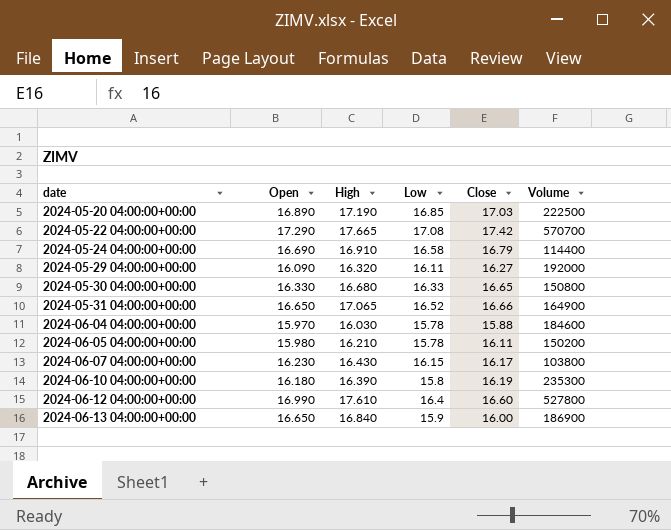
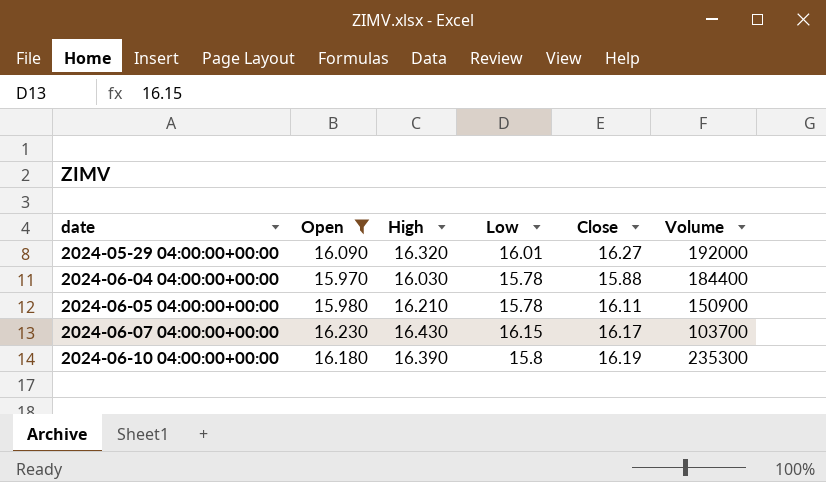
filter: none -> Open <= 16.230
2024-05-29 04:00:00+00:00 | Low: 16.11 -> 16.01
2024-06-04 04:00:00+00:00 | Volume: 184600 -> 184400
2024-06-05 04:00:00+00:00 | Volume: 150200 -> 150900
2024-06-07 04:00:00+00:00 | Volume: 103800 -> 103700

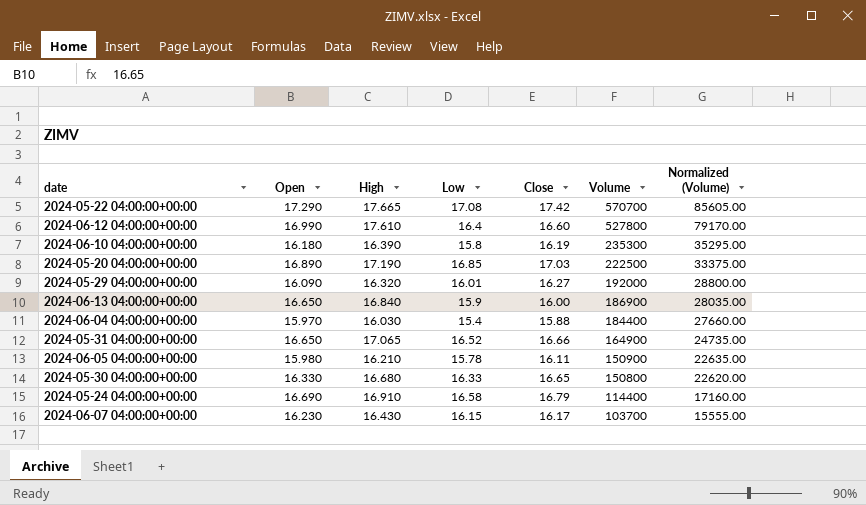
filter: Open <= 16.230 -> none
row order: date ascending -> Volume descending
column Normalized (Volume) | formula: none -> [Volume] * 0.15
2024-06-04 04:00:00+00:00 | Low: 15.78 -> 15.4

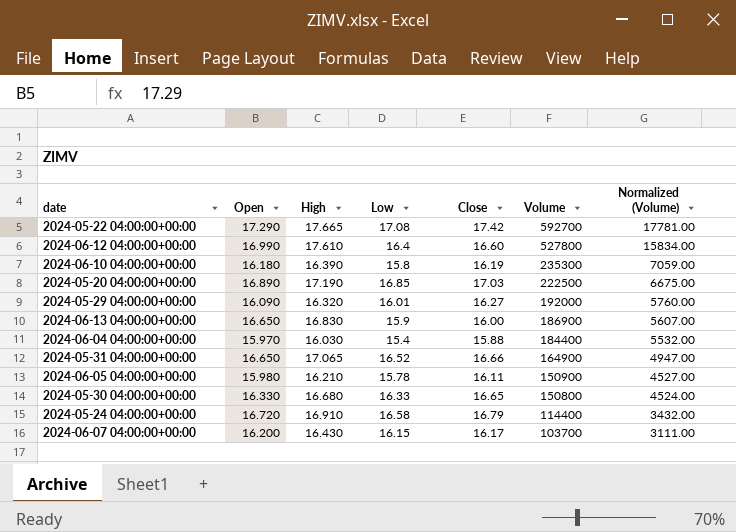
column Normalized (Volume) | formula: [Volume] * 0.15 -> [Volume] * 0.03
2024-05-22 04:00:00+00:00 | Volume: 570700 -> 592700
2024-06-13 04:00:00+00:00 | High: 16.840 -> 16.830
2024-05-24 04:00:00+00:00 | Open: 16.690 -> 16.720
2024-06-07 04:00:00+00:00 | Open: 16.230 -> 16.200

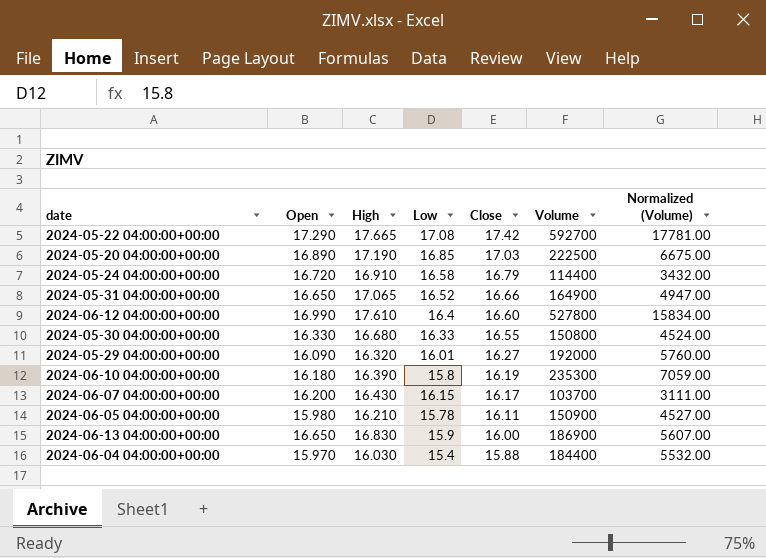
row order: Volume descending -> Close descending
2024-05-30 04:00:00+00:00 | Close: 16.65 -> 16.55

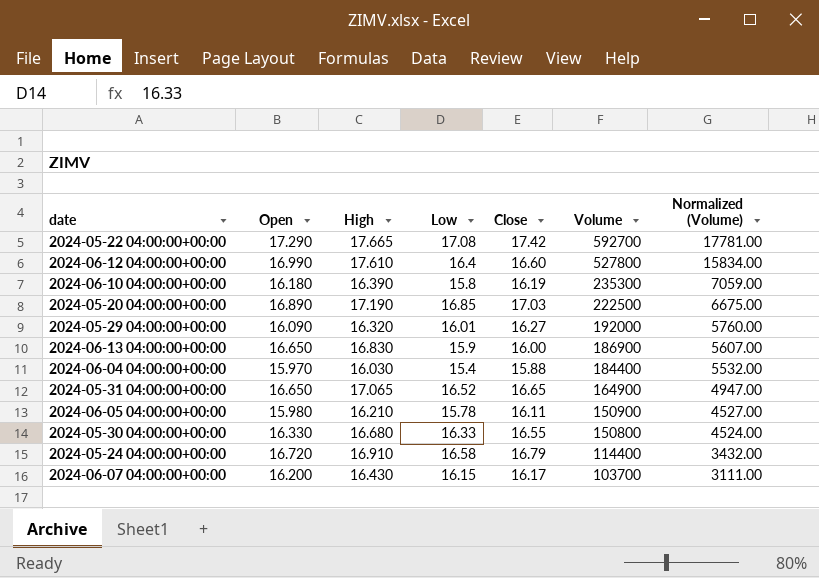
row order: Close descending -> Volume descending
2024-05-31 04:00:00+00:00 | Close: 16.66 -> 16.65

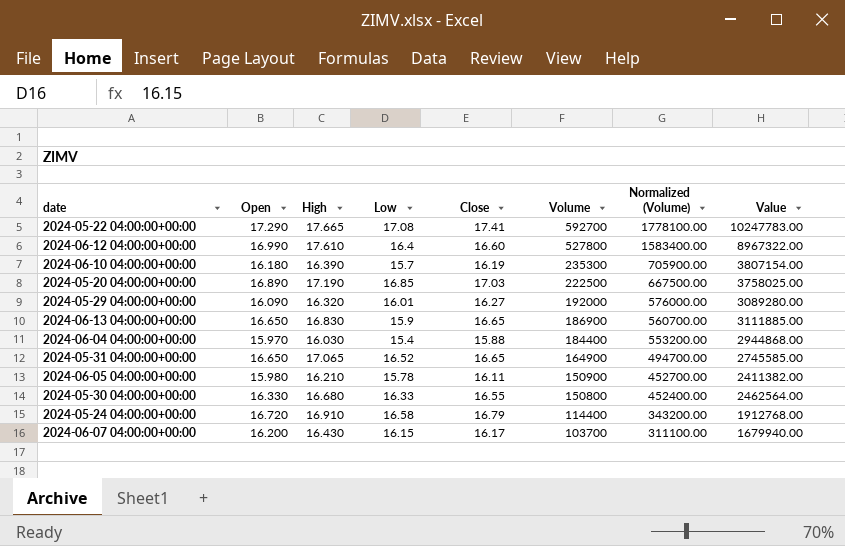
column Normalized (Volume) | formula: [Volume] * 0.03 -> [Volume] * 3
column Value | formula: none -> [Open] * [Volume]
2024-05-22 04:00:00+00:00 | Close: 17.42 -> 17.41
2024-06-10 04:00:00+00:00 | Low: 15.8 -> 15.7
2024-06-13 04:00:00+00:00 | Close: 16.00 -> 16.65

